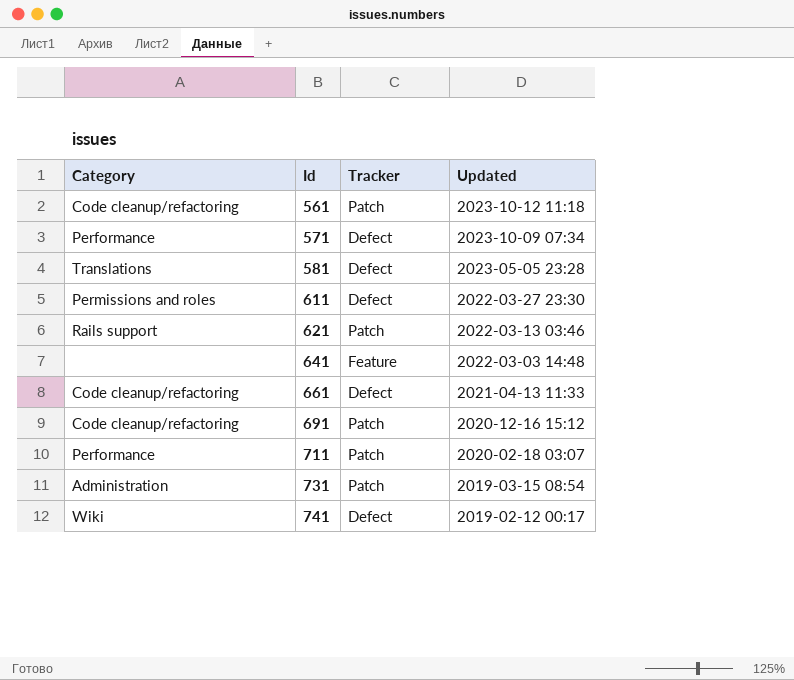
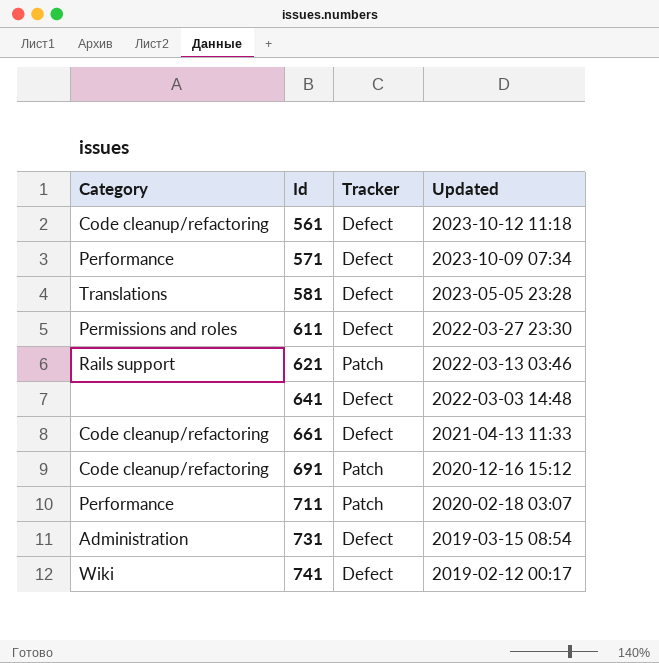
561 | Tracker: Patch -> Defect
641 | Tracker: Feature -> Defect
731 | Tracker: Patch -> Defect

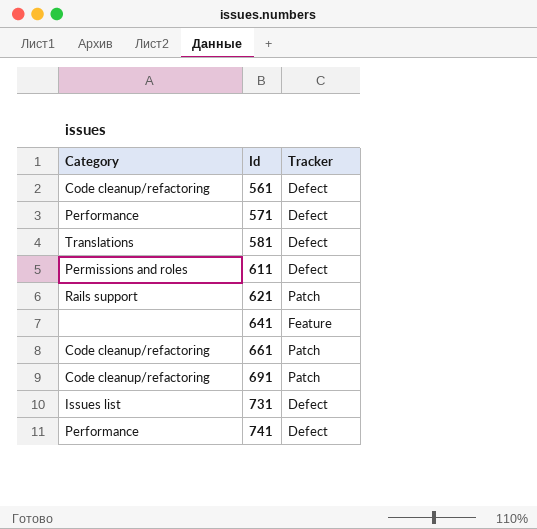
column Updated | position: 4 -> none
row 711: Performance | Patch | 2020-02-18 03:07 -> none
641 | Tracker: Defect -> Feature
661 | Tracker: Defect -> Patch
731 | Category: Administration -> Issues list
741 | Category: Wiki -> Performance

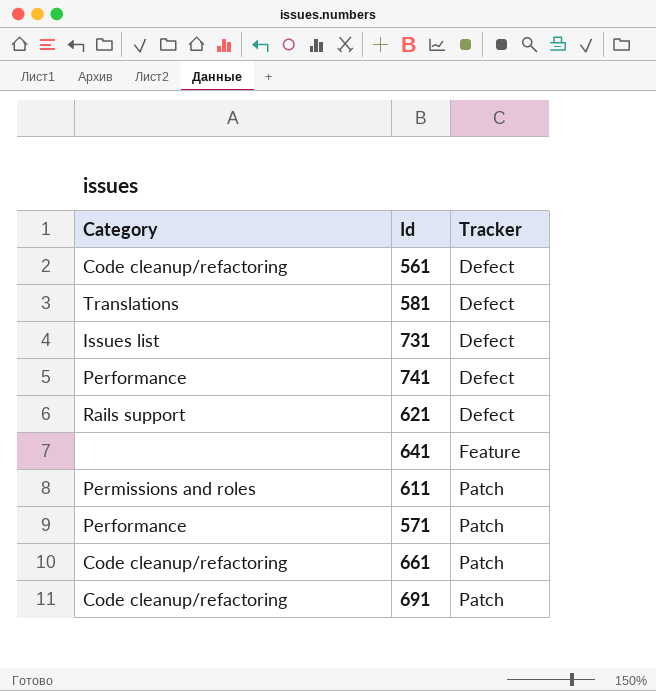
row order: Id ascending -> Tracker ascending
621 | Tracker: Patch -> Defect
611 | Tracker: Defect -> Patch
571 | Tracker: Defect -> Patch

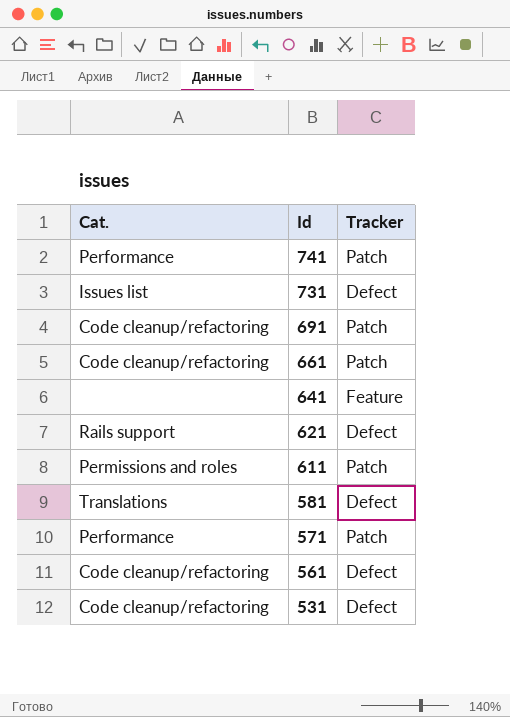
row order: Tracker ascending -> Id descending
column name: Category -> Cat.
741 | Tracker: Defect -> Patch
row 531: none -> Code cleanup/refactoring | Defect

